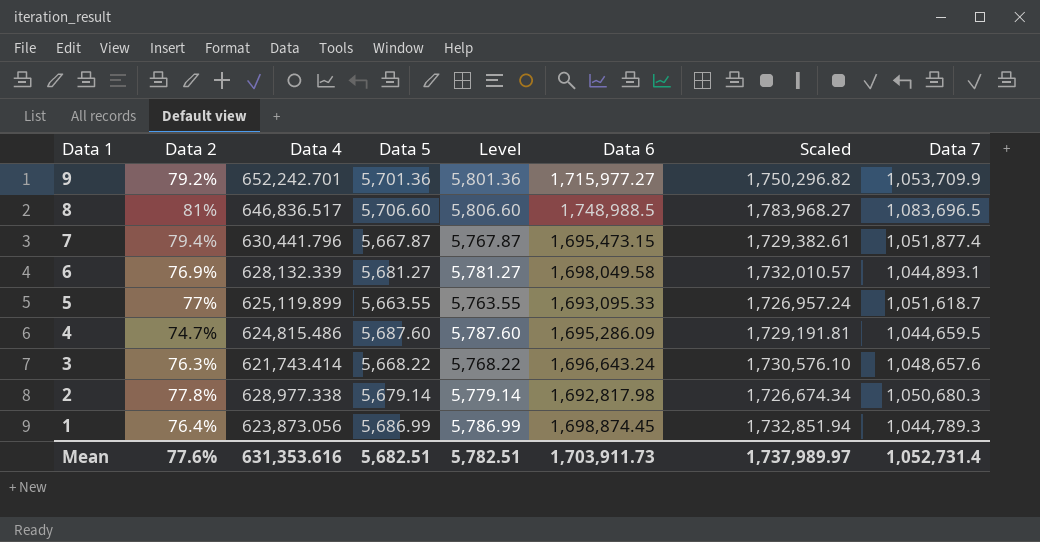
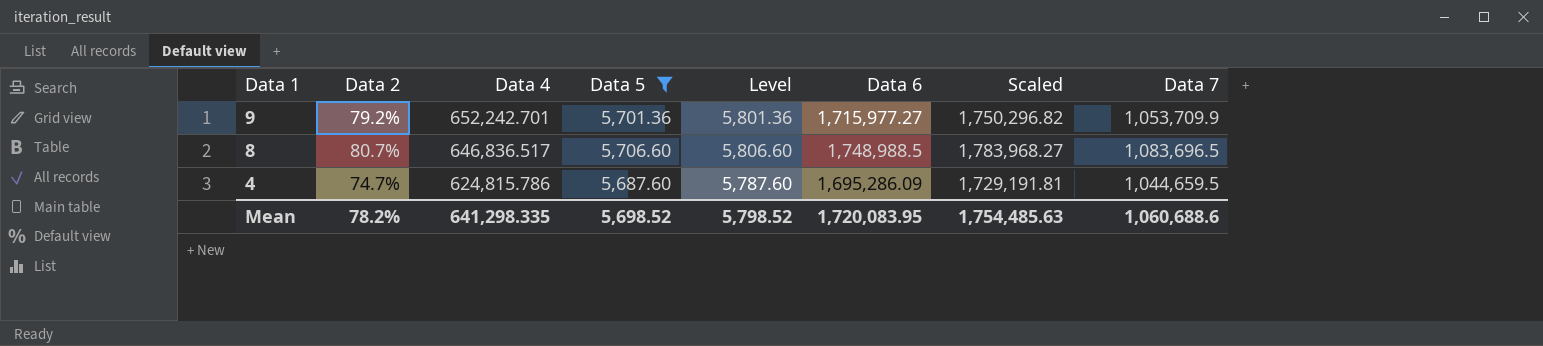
filter: none -> Data 5 >= 5,687.60
8 | Data 2: 81% -> 80.7%
4 | Data 4: 624,815.486 -> 624,815.786
Mean | Data 2: 77.6% -> 78.2%
Mean | Data 4: 631,353.616 -> 641,298.335
Mean | Data 5: 5,682.51 -> 5,698.52
Mean | Level: 5,782.51 -> 5,798.52
Mean | Data 6: 1,703,911.73 -> 1,720,083.95
Mean | Scaled: 1,737,989.97 -> 1,754,485.63
Mean | Data 7: 1,052,731.4 -> 1,060,688.6

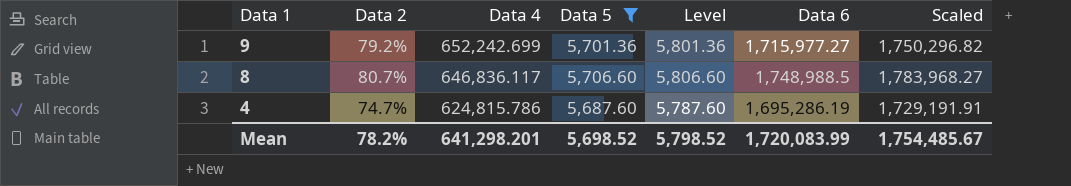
column Data 7 | position: 8 -> none
9 | Data 4: 652,242.701 -> 652,242.699
8 | Data 4: 646,836.517 -> 646,836.117
4 | Data 6: 1,695,286.09 -> 1,695,286.19
4 | Scaled: 1,729,191.81 -> 1,729,191.91
Mean | Data 4: 641,298.335 -> 641,298.201
Mean | Data 6: 1,720,083.95 -> 1,720,083.99
Mean | Scaled: 1,754,485.63 -> 1,754,485.67

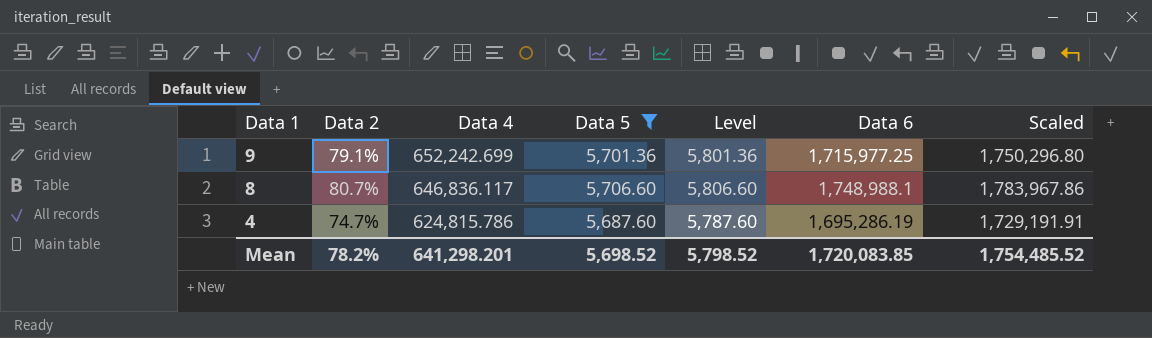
9 | Data 2: 79.2% -> 79.1%
9 | Data 6: 1,715,977.27 -> 1,715,977.25
9 | Scaled: 1,750,296.82 -> 1,750,296.80
8 | Data 6: 1,748,988.5 -> 1,748,988.1
8 | Scaled: 1,783,968.27 -> 1,783,967.86
Mean | Data 6: 1,720,083.99 -> 1,720,083.85
Mean | Scaled: 1,754,485.67 -> 1,754,485.52

